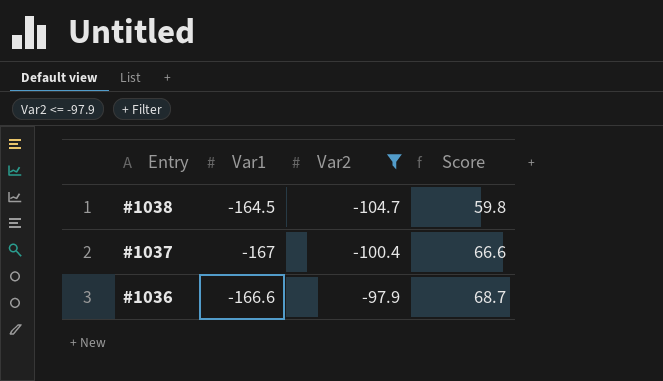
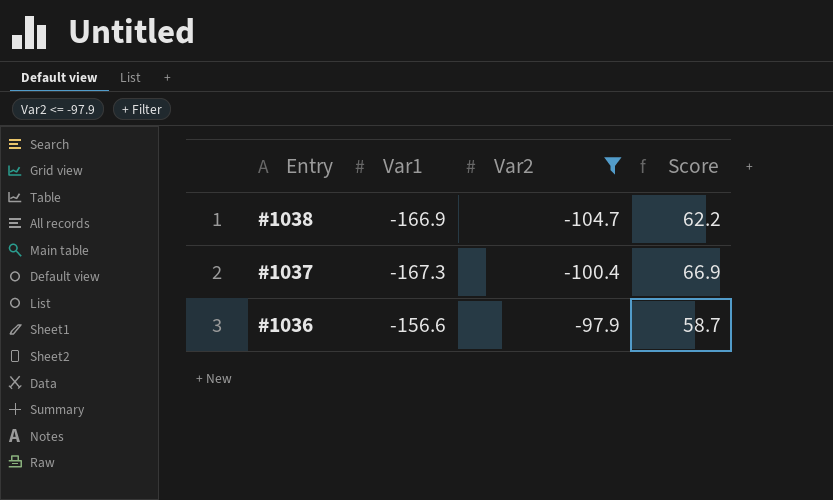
#1038 | Var1: -164.5 -> -166.9
#1038 | Score: 59.8 -> 62.2
#1037 | Var1: -167 -> -167.3
#1037 | Score: 66.6 -> 66.9
#1036 | Var1: -166.6 -> -156.6
#1036 | Score: 68.7 -> 58.7

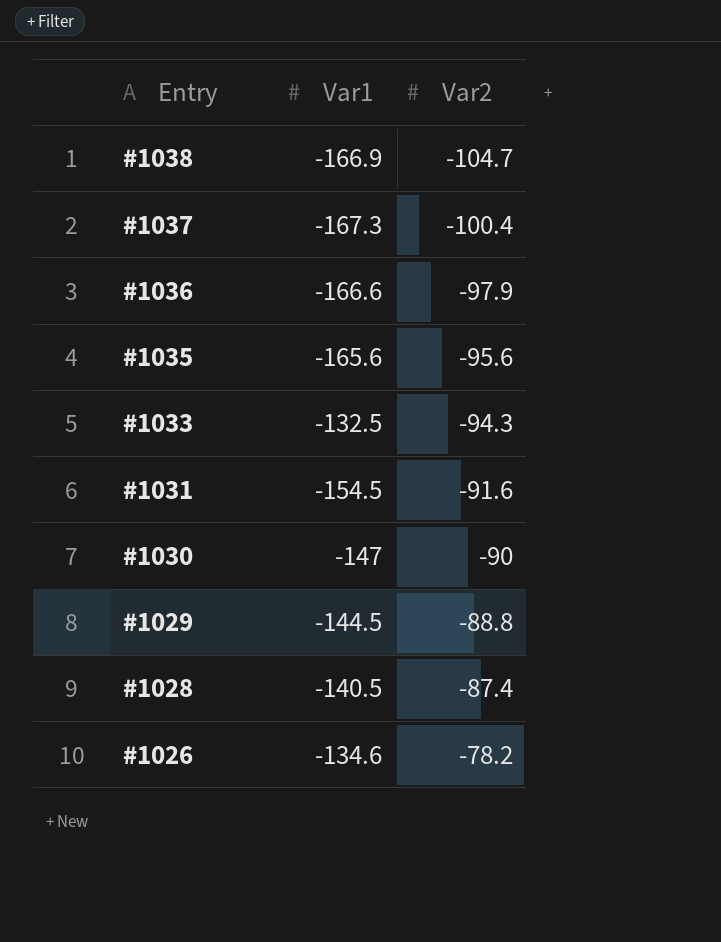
filter: Var2 <= -97.9 -> none
column Score | formula: [Var2] - [Var1] -> none
#1036 | Var1: -156.6 -> -166.6

